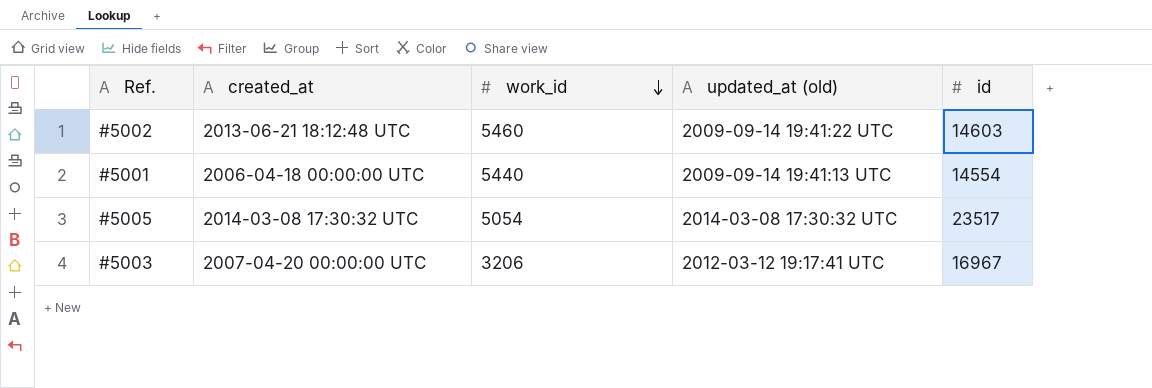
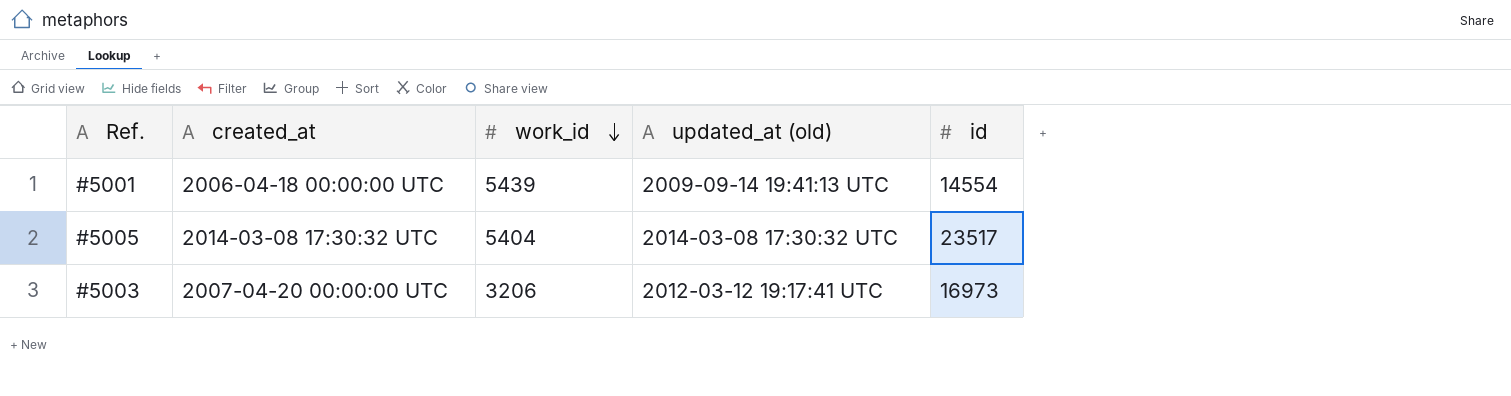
row #5002: 2013-06-21 18:12:48 UTC | 5460 | 2009-09-14 19:41:22 UTC | 14603 -> none
#5001 | work_id: 5440 -> 5439
#5005 | work_id: 5054 -> 5404
#5003 | id: 16967 -> 16973

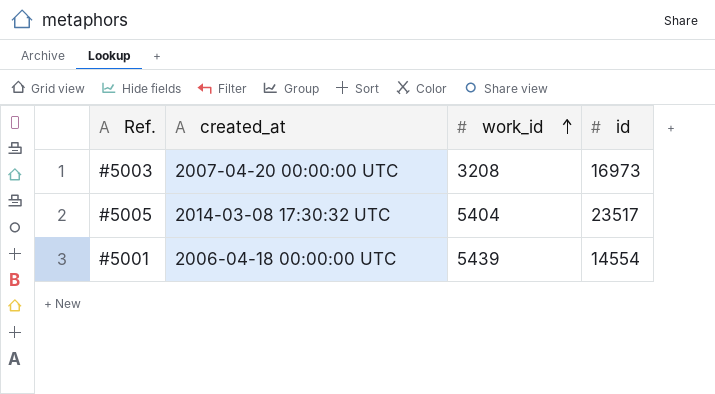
row order: work_id descending -> work_id ascending
column updated_at (old) | position: 4 -> none
#5003 | work_id: 3206 -> 3208

